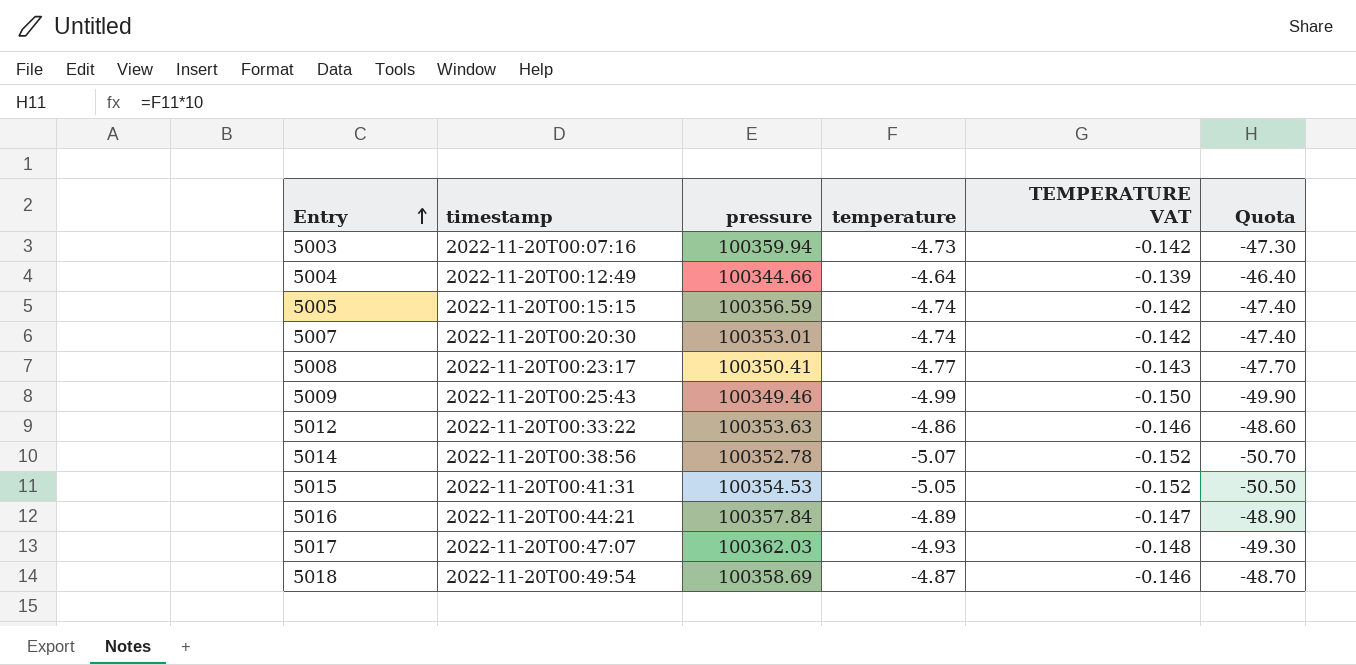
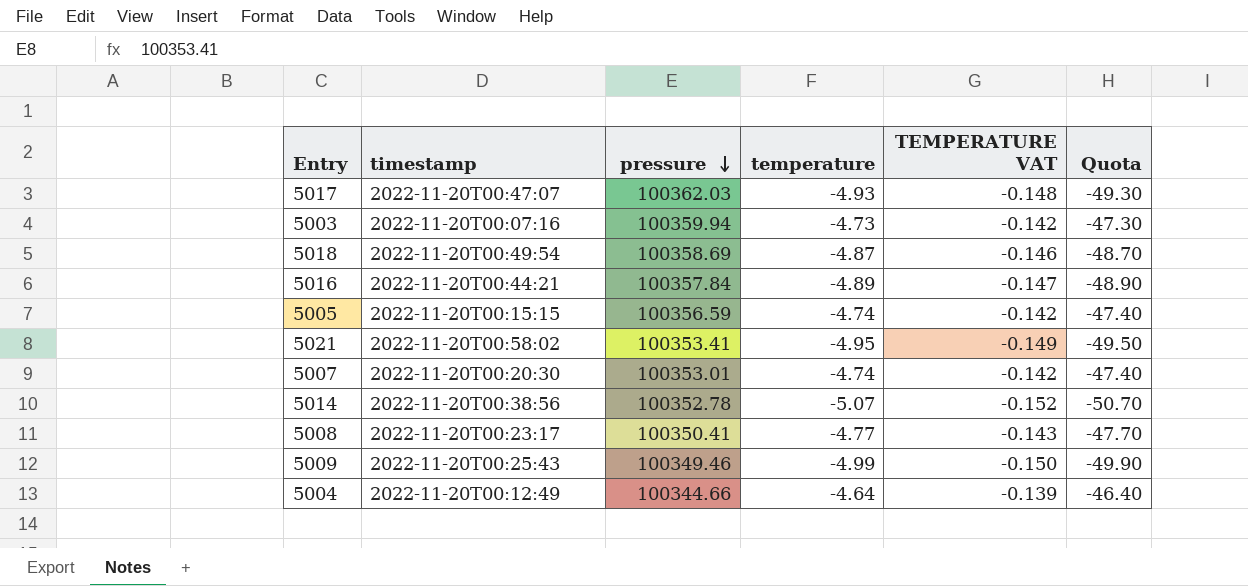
row order: Entry ascending -> pressure descending
row 5012: 2022-11-20T00:33:22 | 100353.63 | -4.86 | -0.146 | -48.60 -> none
row 5015: 2022-11-20T00:41:31 | 100354.53 | -5.05 | -0.152 | -50.50 -> none
row 5021: none -> 2022-11-20T00:58:02 | 100353.41 | -4.95 | -0.149 | -49.50

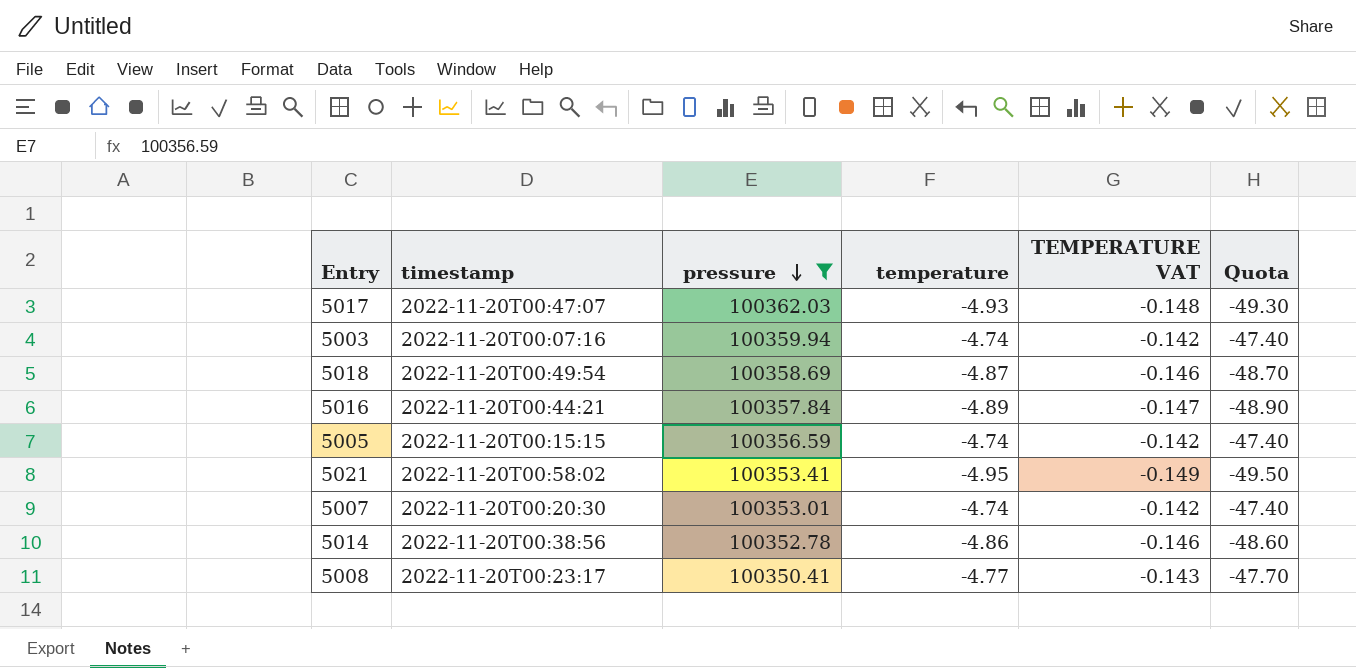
filter: none -> pressure >= 100350.41
5003 | temperature: -4.73 -> -4.74
5003 | Quota: -47.30 -> -47.40
5014 | temperature: -5.07 -> -4.86
5014 | TEMPERATURE VAT: -0.152 -> -0.146
5014 | Quota: -50.70 -> -48.60

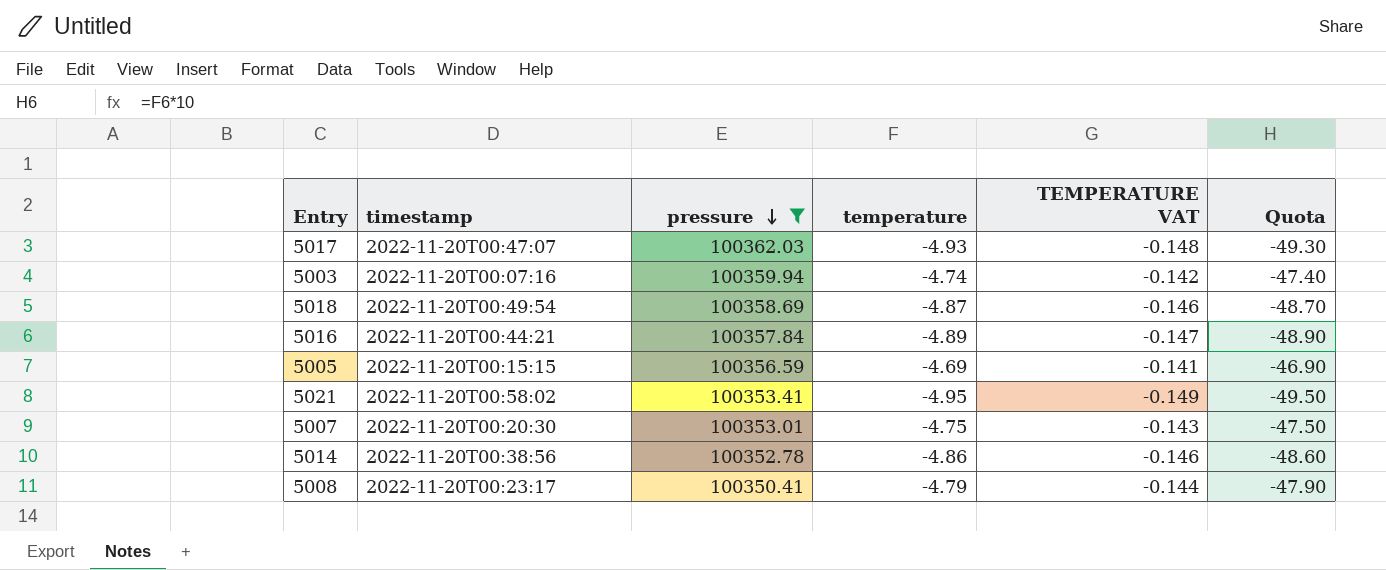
5005 | temperature: -4.74 -> -4.69
5005 | TEMPERATURE VAT: -0.142 -> -0.141
5005 | Quota: -47.40 -> -46.90
5007 | temperature: -4.74 -> -4.75
5007 | TEMPERATURE VAT: -0.142 -> -0.143
5007 | Quota: -47.40 -> -47.50
5008 | temperature: -4.77 -> -4.79
5008 | TEMPERATURE VAT: -0.143 -> -0.144
5008 | Quota: -47.70 -> -47.90

